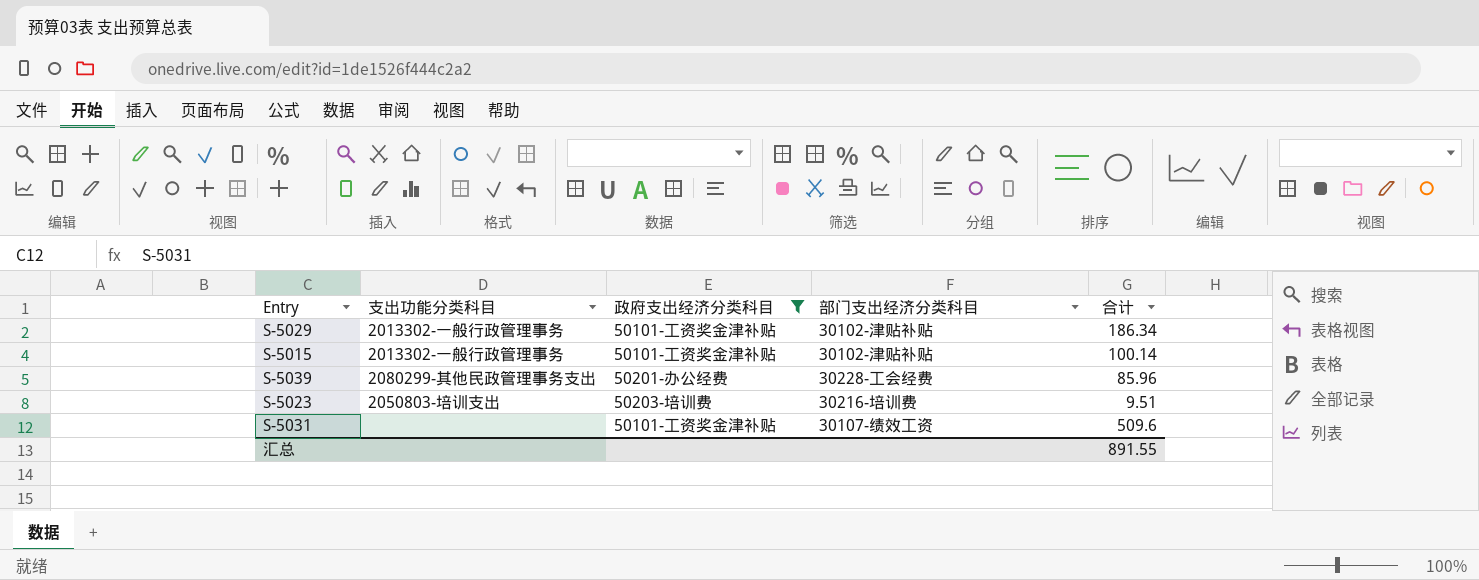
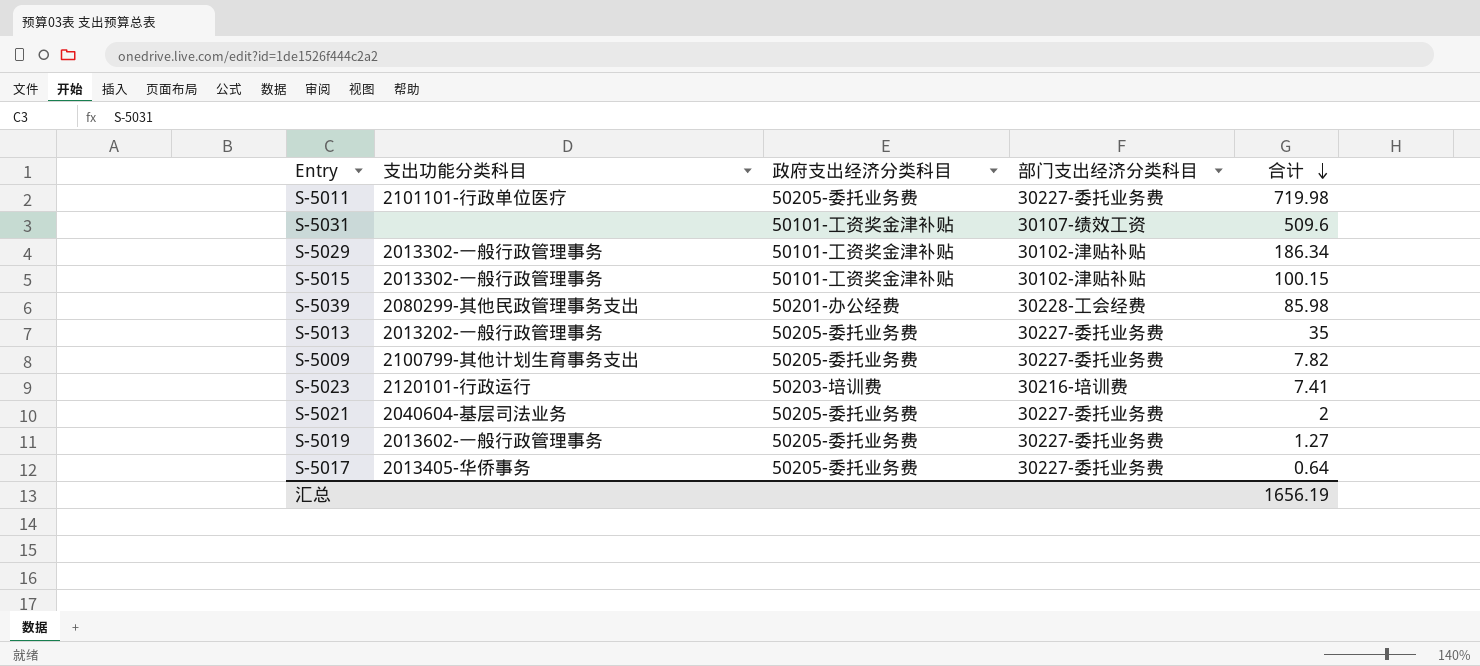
filter: 政府支出经济分类科目 != 50205-委托业务费 -> none
row order: none -> 合计 descending
S-5015 | 合计: 100.14 -> 100.15
S-5039 | 合计: 85.96 -> 85.98
S-5023 | 支出功能分类科目: 2050803-培训支出 -> 2120101-行政运行
S-5023 | 合计: 9.51 -> 7.41
汇总 | 合计: 891.55 -> 1656.19

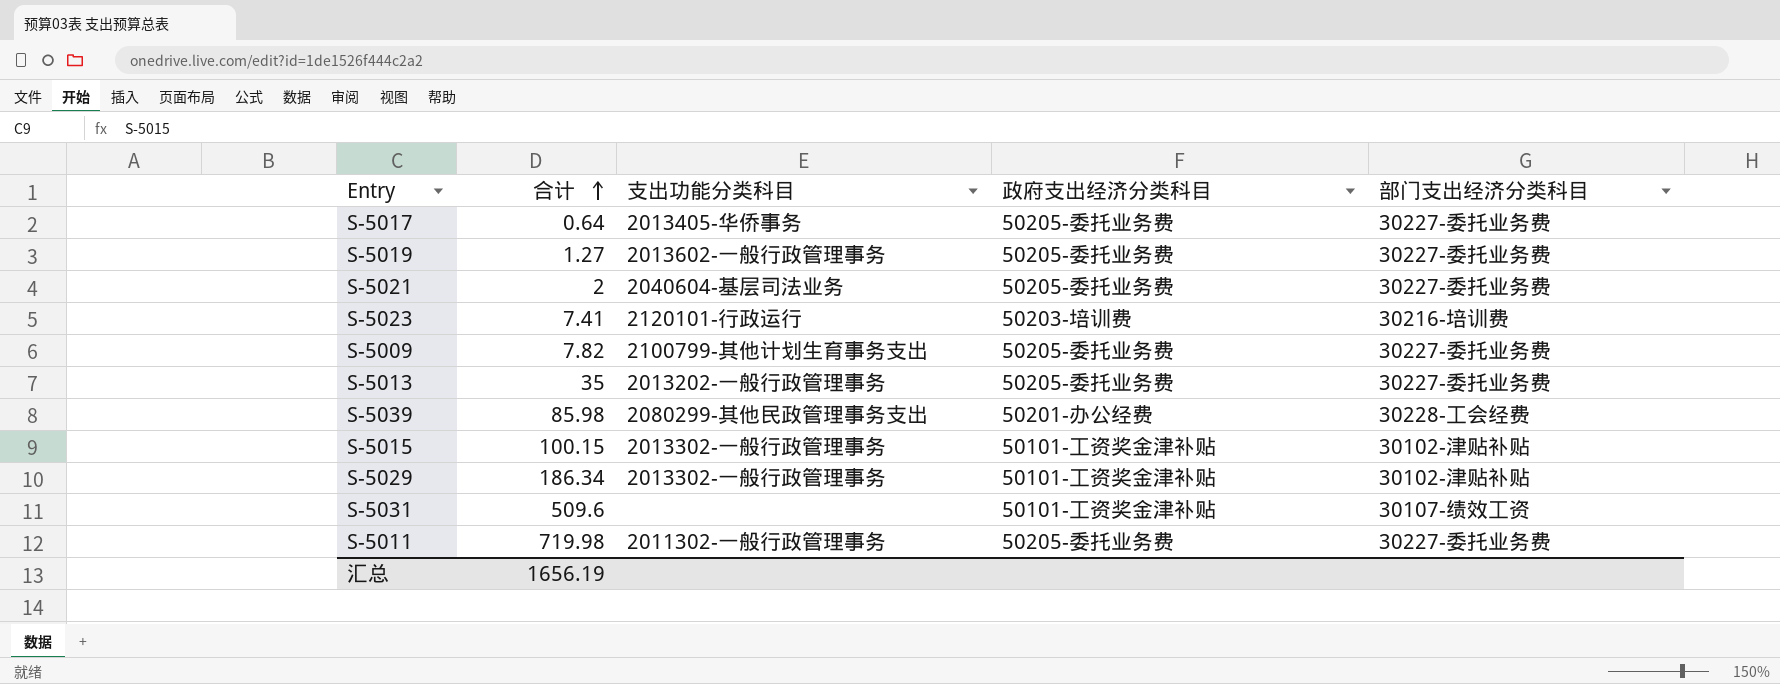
row order: 合计 descending -> 合计 ascending
column 合计 | position: 5 -> 2
S-5011 | 支出功能分类科目: 2101101-行政单位医疗 -> 2011302-一般行政管理事务

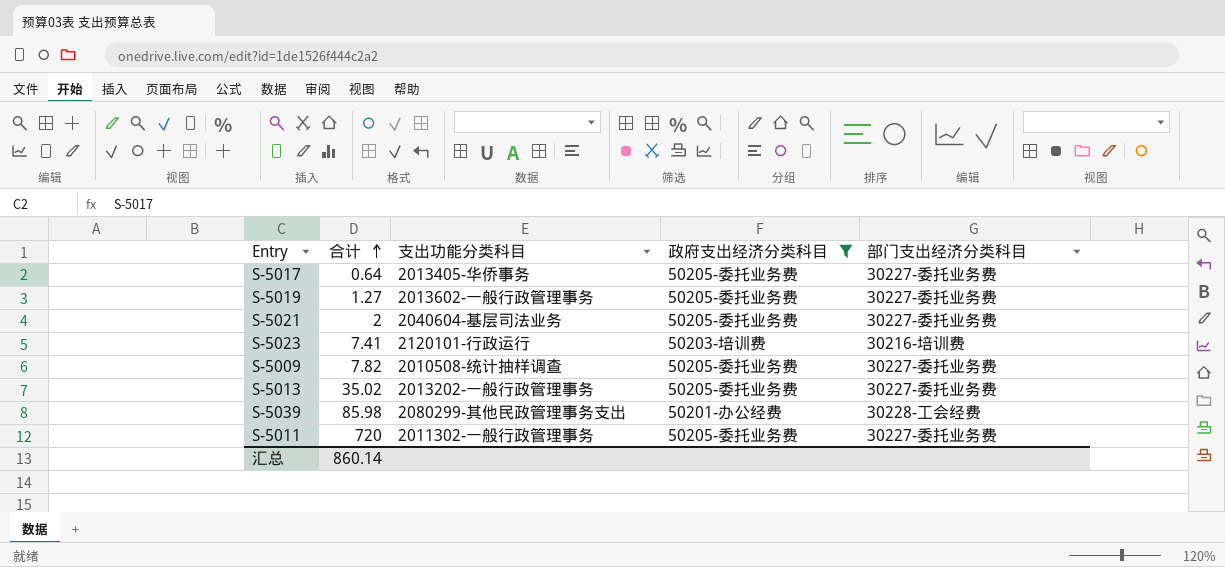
filter: none -> 政府支出经济分类科目 != 50101-工资奖金津补贴
S-5009 | 支出功能分类科目: 2100799-其他计划生育事务支出 -> 2010508-统计抽样调查
S-5013 | 合计: 35 -> 35.02
S-5011 | 合计: 719.98 -> 720
汇总 | 合计: 1656.19 -> 860.14

